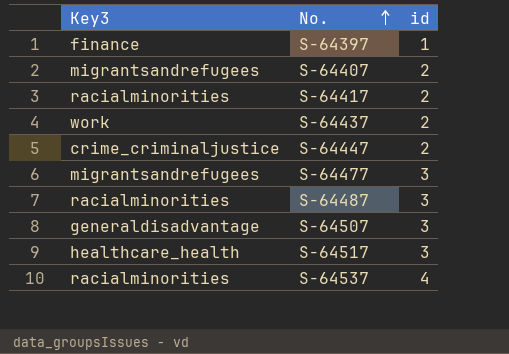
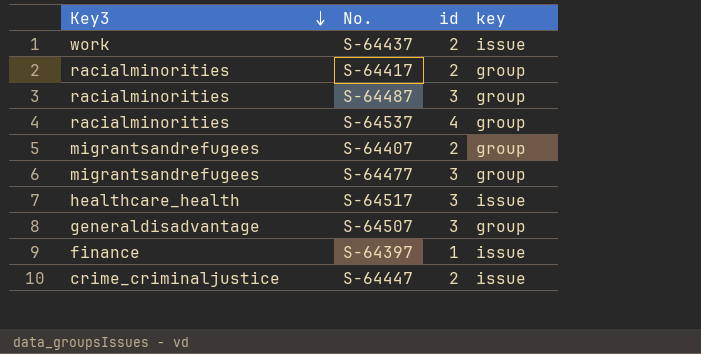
row order: No. ascending -> Key3 descending
column key | position: none -> 4

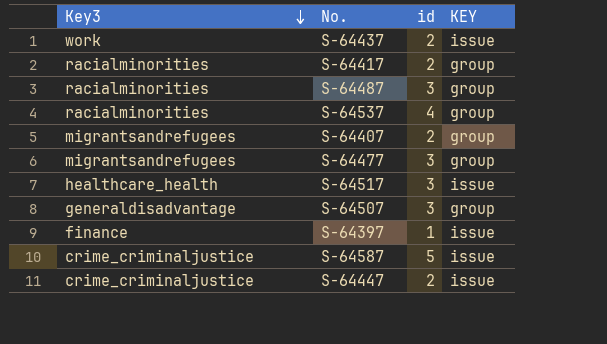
column name: key -> KEY
row S-64587: none -> crime_criminaljustice | 5 | issue

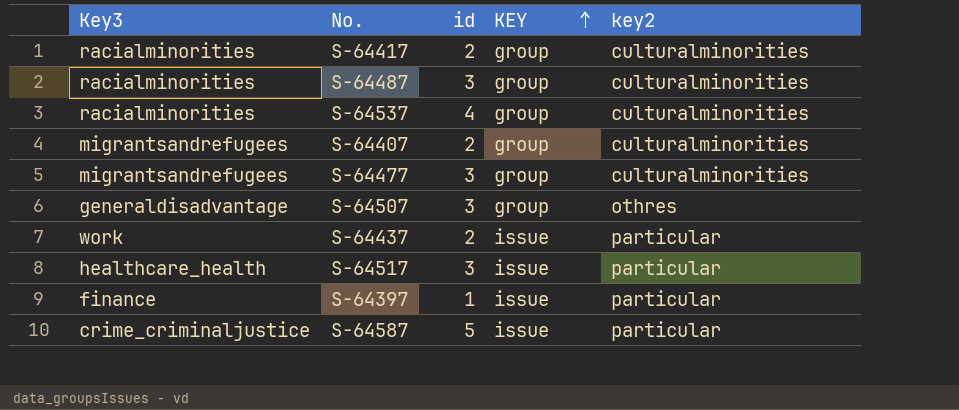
row order: Key3 descending -> KEY ascending
column key2 | position: none -> 5
row S-64447: crime_criminaljustice | 2 | issue -> none

